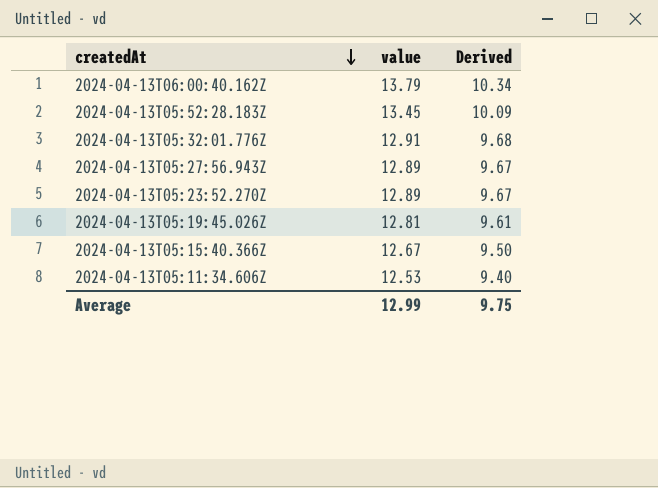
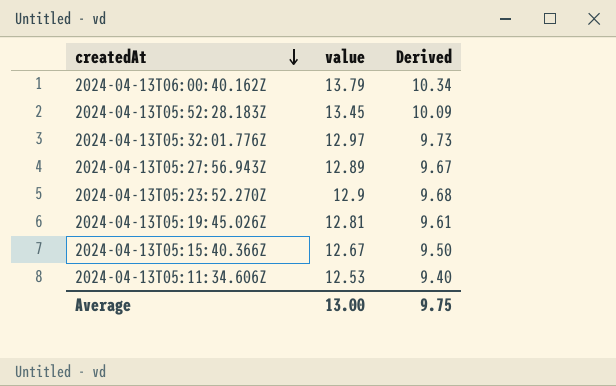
2024-04-13T05:32:01.776Z | value: 12.91 -> 12.97
2024-04-13T05:32:01.776Z | Derived: 9.68 -> 9.73
2024-04-13T05:23:52.270Z | value: 12.89 -> 12.9
2024-04-13T05:23:52.270Z | Derived: 9.67 -> 9.68
Average | value: 12.99 -> 13.00

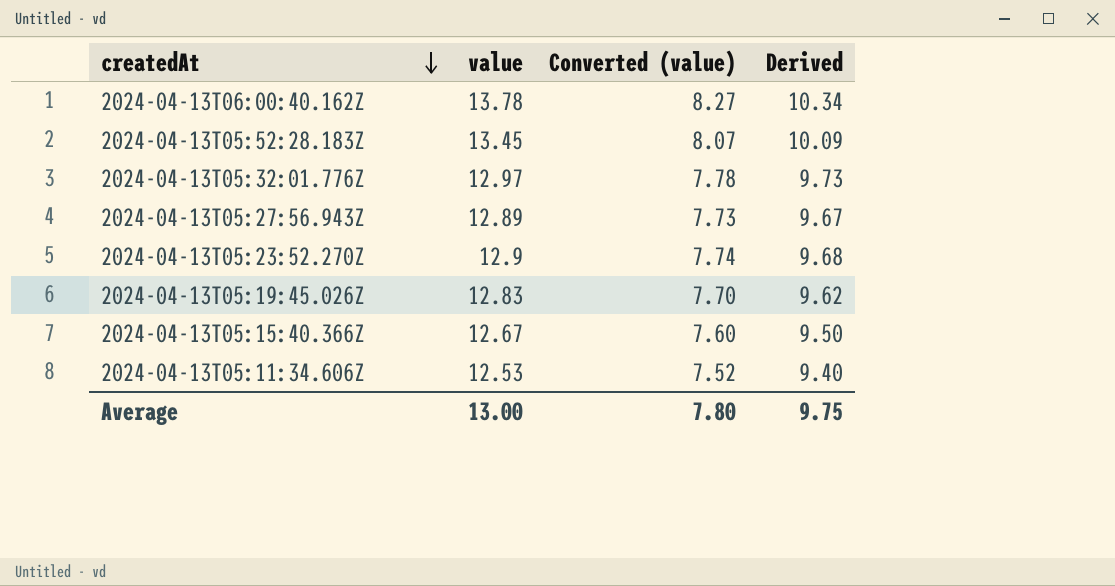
column Converted (value) | formula: none -> [value] * 0.6
2024-04-13T06:00:40.162Z | value: 13.79 -> 13.78
2024-04-13T05:19:45.026Z | value: 12.81 -> 12.83
2024-04-13T05:19:45.026Z | Derived: 9.61 -> 9.62

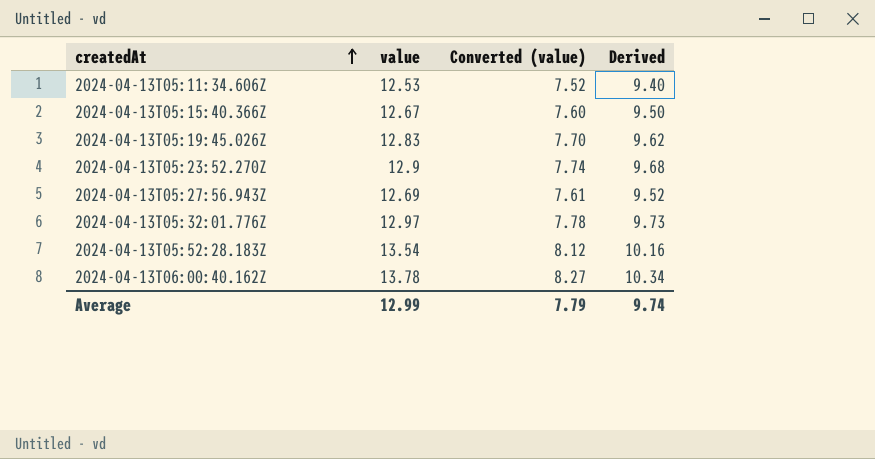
row order: createdAt descending -> createdAt ascending
2024-04-13T05:27:56.943Z | value: 12.89 -> 12.69
2024-04-13T05:27:56.943Z | Converted (value): 7.73 -> 7.61
2024-04-13T05:27:56.943Z | Derived: 9.67 -> 9.52
2024-04-13T05:52:28.183Z | value: 13.45 -> 13.54
2024-04-13T05:52:28.183Z | Converted (value): 8.07 -> 8.12
2024-04-13T05:52:28.183Z | Derived: 10.09 -> 10.16
Average | value: 13.00 -> 12.99
Average | Converted (value): 7.80 -> 7.79
Average | Derived: 9.75 -> 9.74

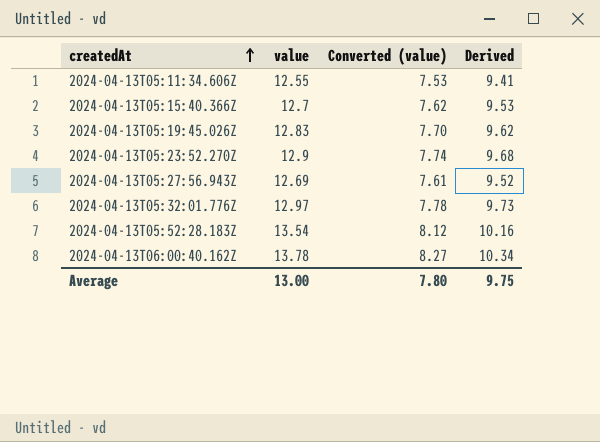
2024-04-13T05:11:34.606Z | value: 12.53 -> 12.55
2024-04-13T05:11:34.606Z | Converted (value): 7.52 -> 7.53
2024-04-13T05:11:34.606Z | Derived: 9.40 -> 9.41
2024-04-13T05:15:40.366Z | value: 12.67 -> 12.7
2024-04-13T05:15:40.366Z | Converted (value): 7.60 -> 7.62
2024-04-13T05:15:40.366Z | Derived: 9.50 -> 9.53
Average | value: 12.99 -> 13.00
Average | Converted (value): 7.79 -> 7.80
Average | Derived: 9.74 -> 9.75

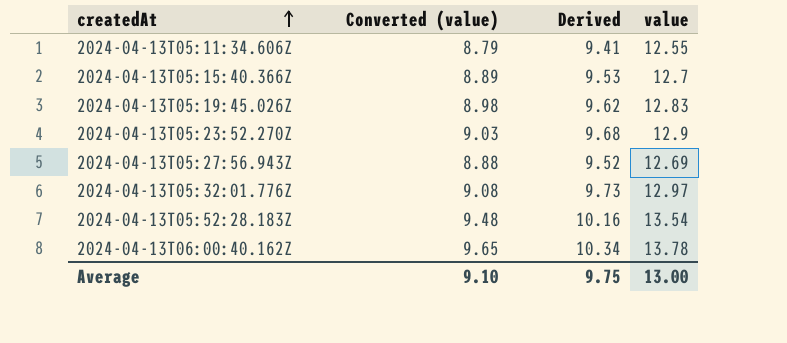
column Converted (value) | formula: [value] * 0.6 -> [value] * 0.7
column value | position: 2 -> 4
Average | Converted (value): 7.80 -> 9.10

